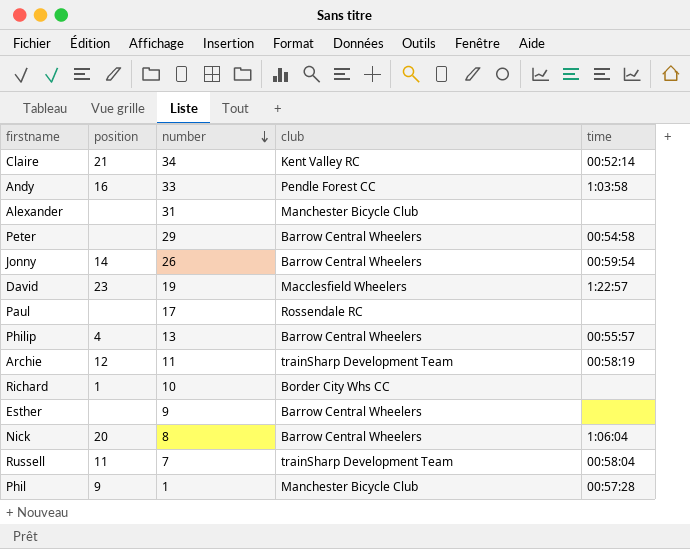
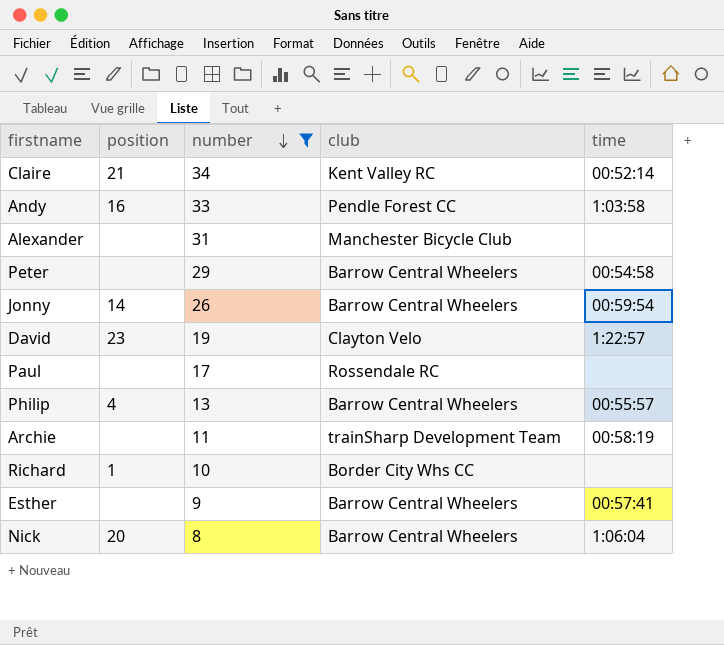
filter: none -> number >= 8
David | club: Macclesfield Wheelers -> Clayton Velo
Archie | position: 12 -> none
Esther | time: none -> 00:57:41

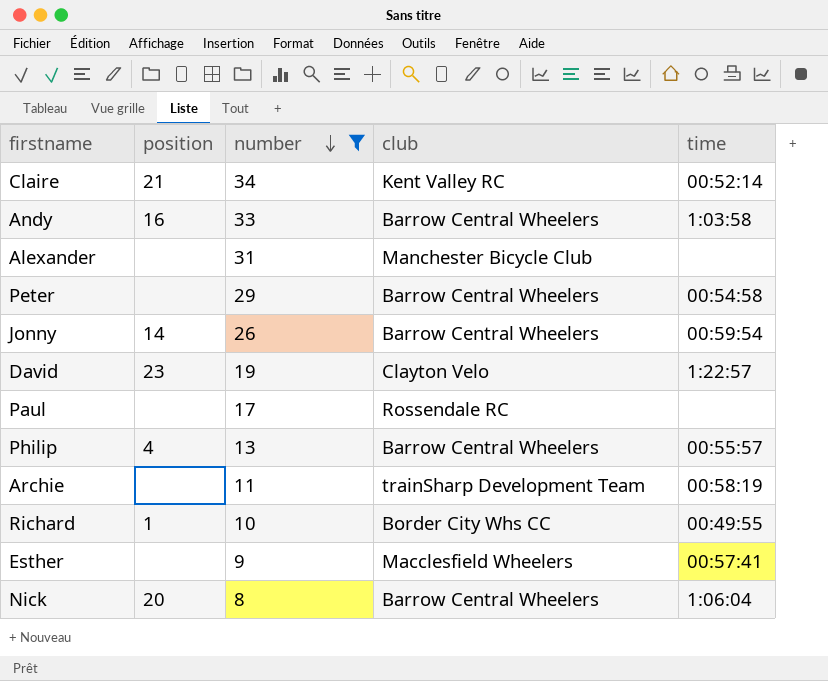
Andy | club: Pendle Forest CC -> Barrow Central Wheelers
Richard | time: none -> 00:49:55
Esther | club: Barrow Central Wheelers -> Macclesfield Wheelers

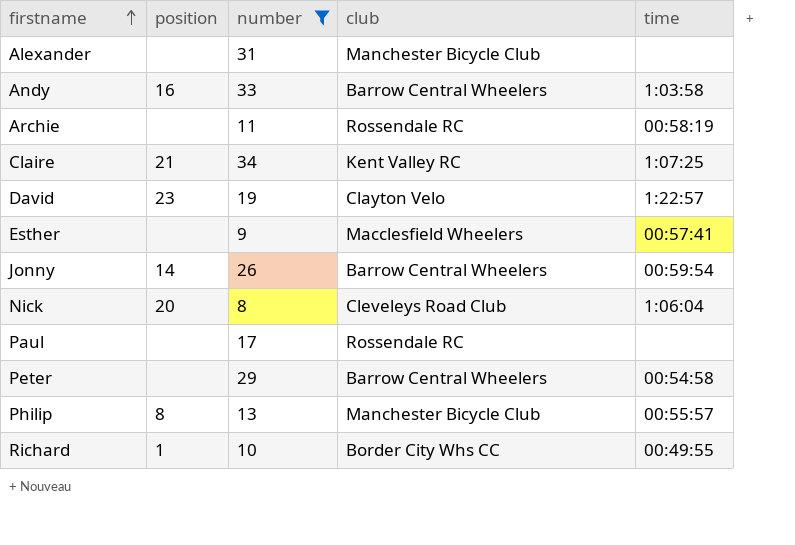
row order: number descending -> firstname ascending
Archie | club: trainSharp Development Team -> Rossendale RC
Claire | time: 00:52:14 -> 1:07:25
Nick | club: Barrow Central Wheelers -> Cleveleys Road Club
Philip | position: 4 -> 8
Philip | club: Barrow Central Wheelers -> Manchester Bicycle Club

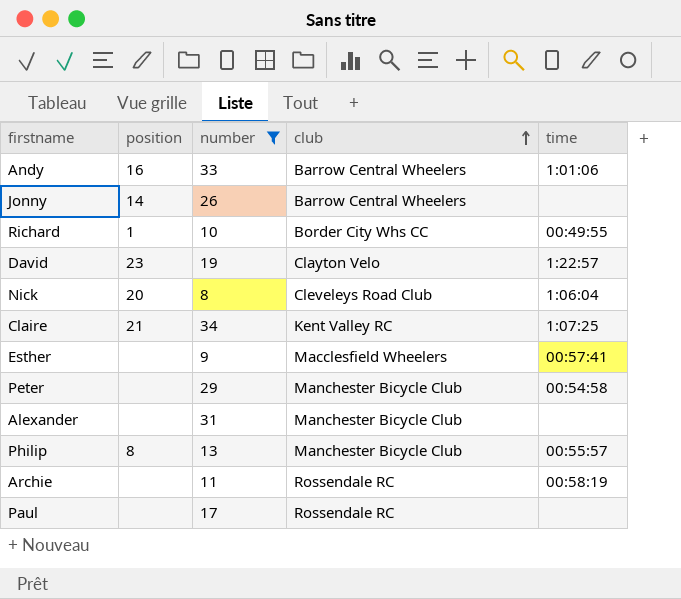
row order: firstname ascending -> club ascending
Andy | time: 1:03:58 -> 1:01:06
Jonny | time: 00:59:54 -> none
Peter | club: Barrow Central Wheelers -> Manchester Bicycle Club

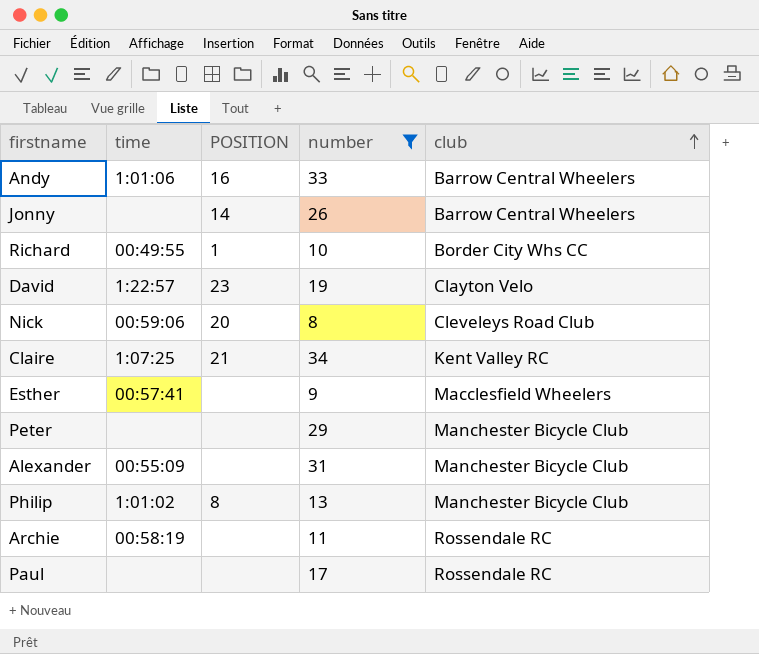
column time | position: 5 -> 2
column name: position -> POSITION
Nick | time: 1:06:04 -> 00:59:06
Peter | time: 00:54:58 -> none
Alexander | time: none -> 00:55:09
Philip | time: 00:55:57 -> 1:01:02

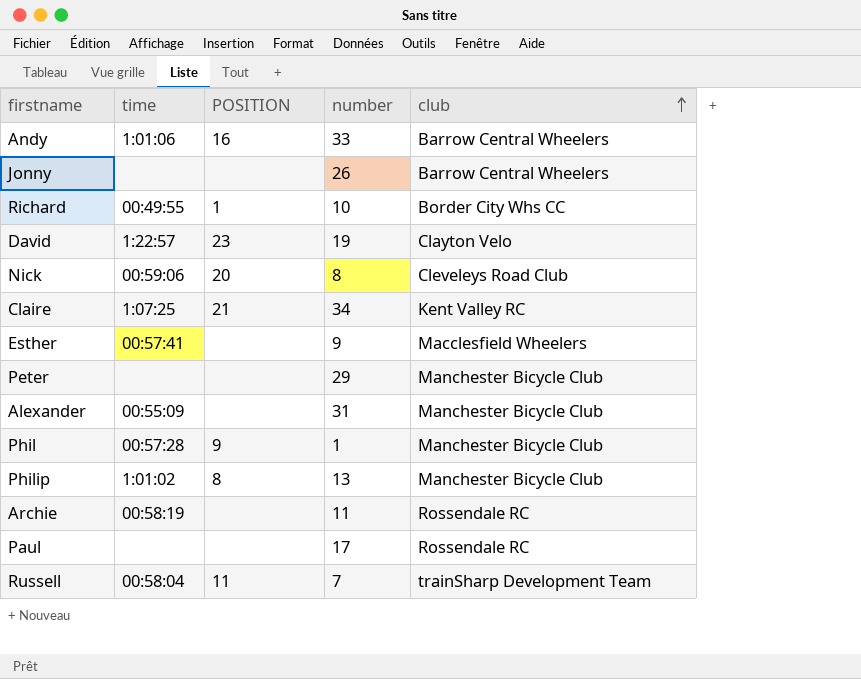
filter: number >= 8 -> none
Jonny | POSITION: 14 -> none

